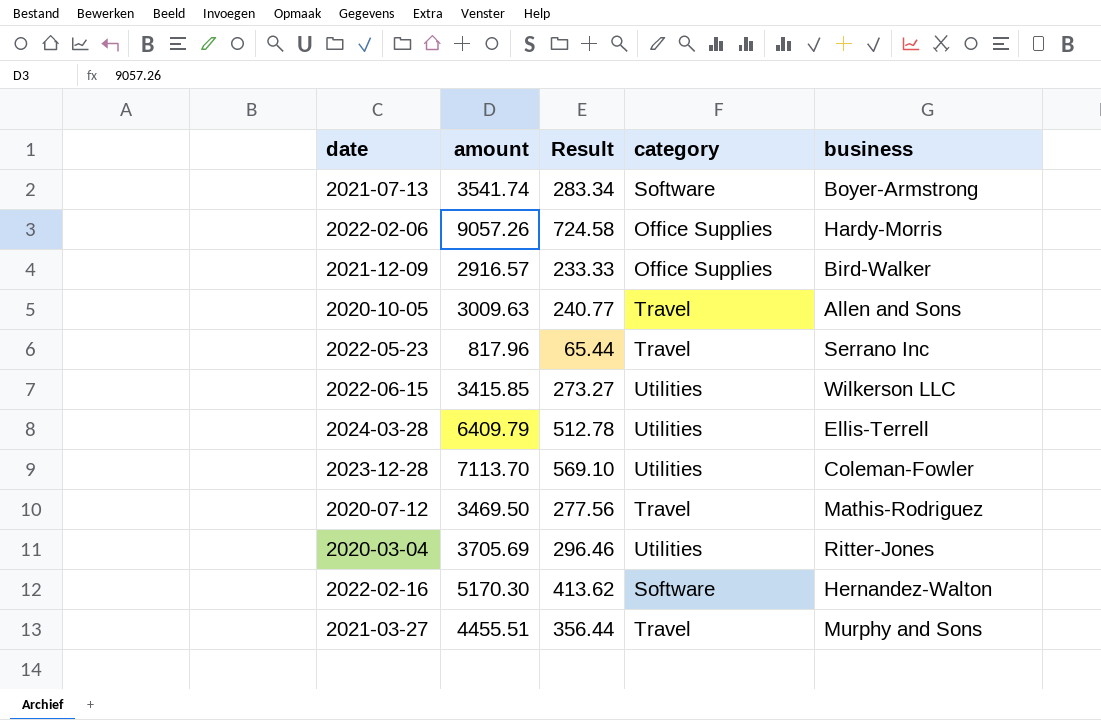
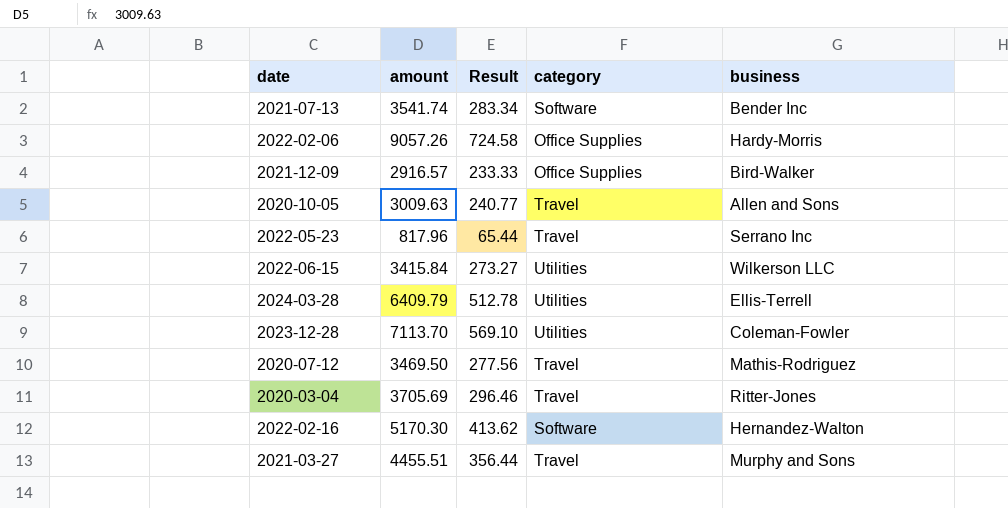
2021-07-13 | business: Boyer-Armstrong -> Bender Inc
2022-06-15 | amount: 3415.85 -> 3415.84
2020-03-04 | category: Utilities -> Travel

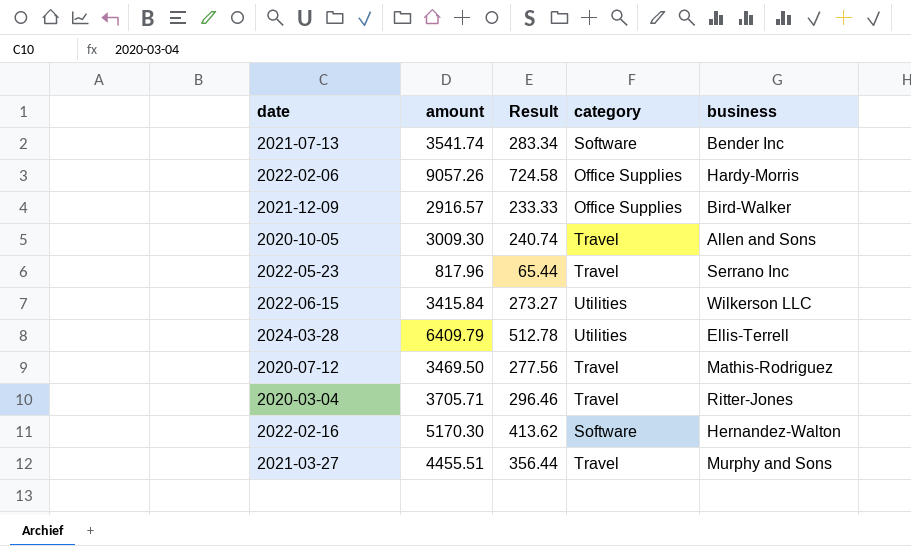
row 2023-12-28: 7113.70 | 569.10 | Utilities | Coleman-Fowler -> none
2020-10-05 | amount: 3009.63 -> 3009.30
2020-10-05 | Result: 240.77 -> 240.74
2020-03-04 | amount: 3705.69 -> 3705.71

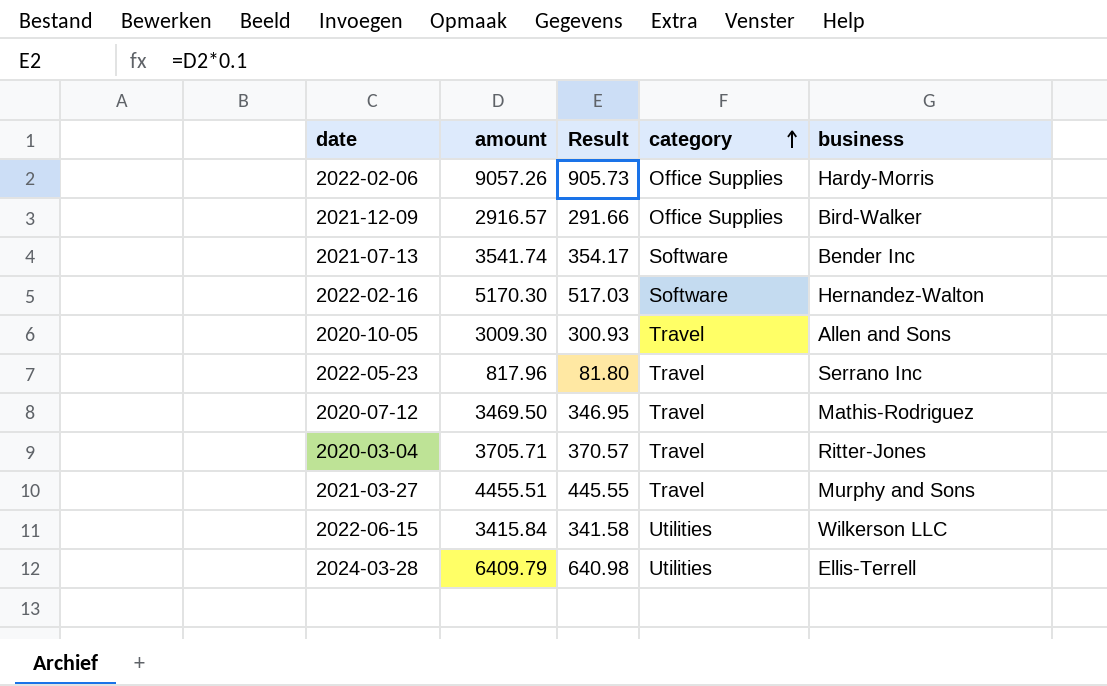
row order: none -> category ascending
column Result | formula: [amount] * 0.08 -> [amount] * 0.1

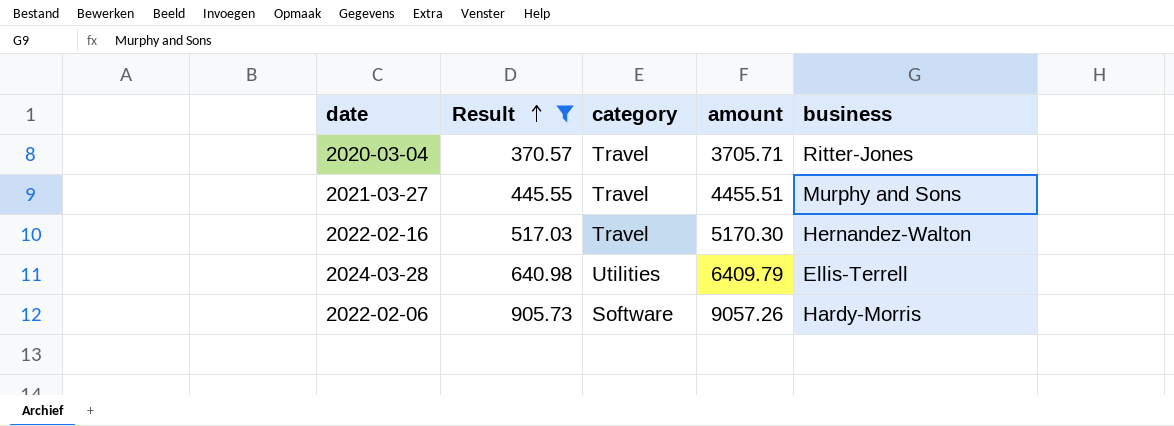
filter: none -> Result >= 370.57
row order: category ascending -> Result ascending
column amount | position: 2 -> 4
2022-02-16 | category: Software -> Travel
2022-02-06 | category: Office Supplies -> Software

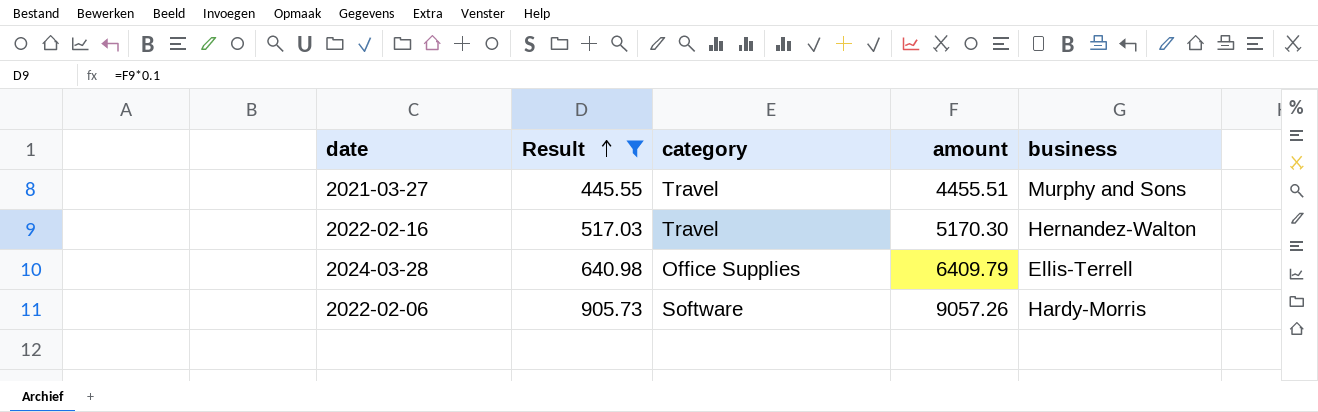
row 2020-03-04: 370.57 | Travel | 3705.71 | Ritter-Jones -> none
2024-03-28 | category: Utilities -> Office Supplies

